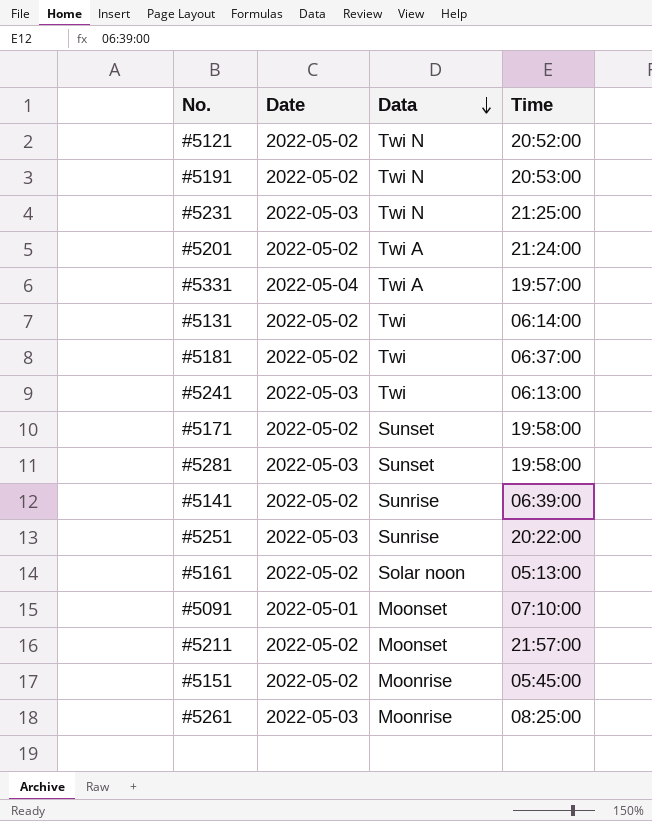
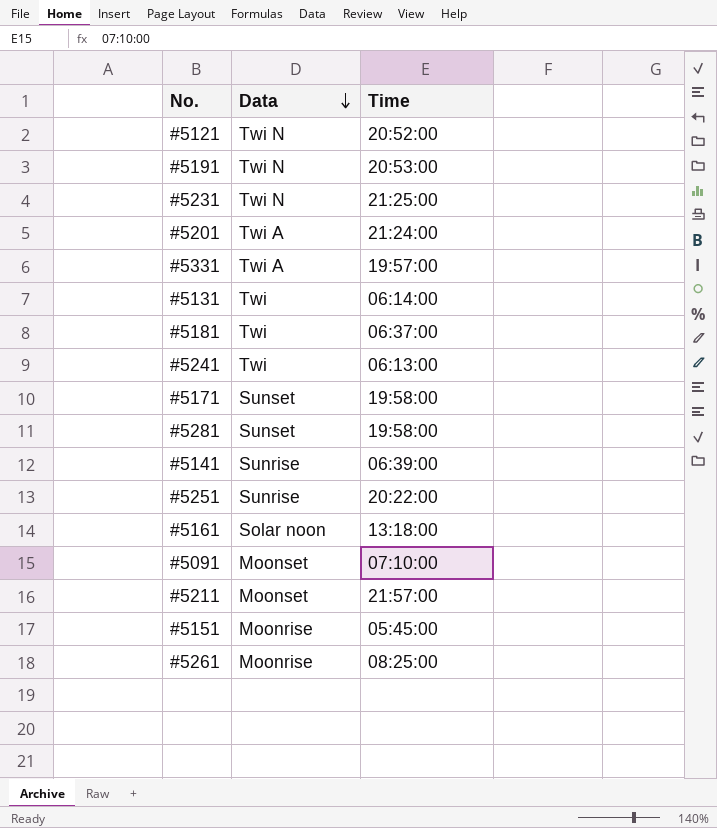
column Date | position: 2 -> none
#5161 | Time: 05:13:00 -> 13:18:00

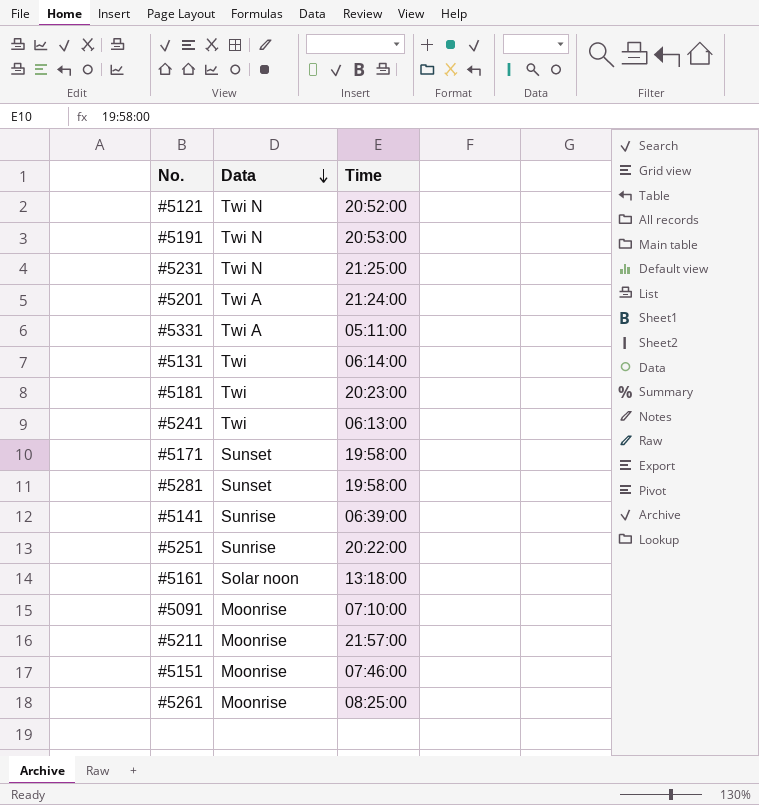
#5331 | Time: 19:57:00 -> 05:11:00
#5181 | Time: 06:37:00 -> 20:23:00
#5091 | Data: Moonset -> Moonrise
#5211 | Data: Moonset -> Moonrise
#5151 | Time: 05:45:00 -> 07:46:00

